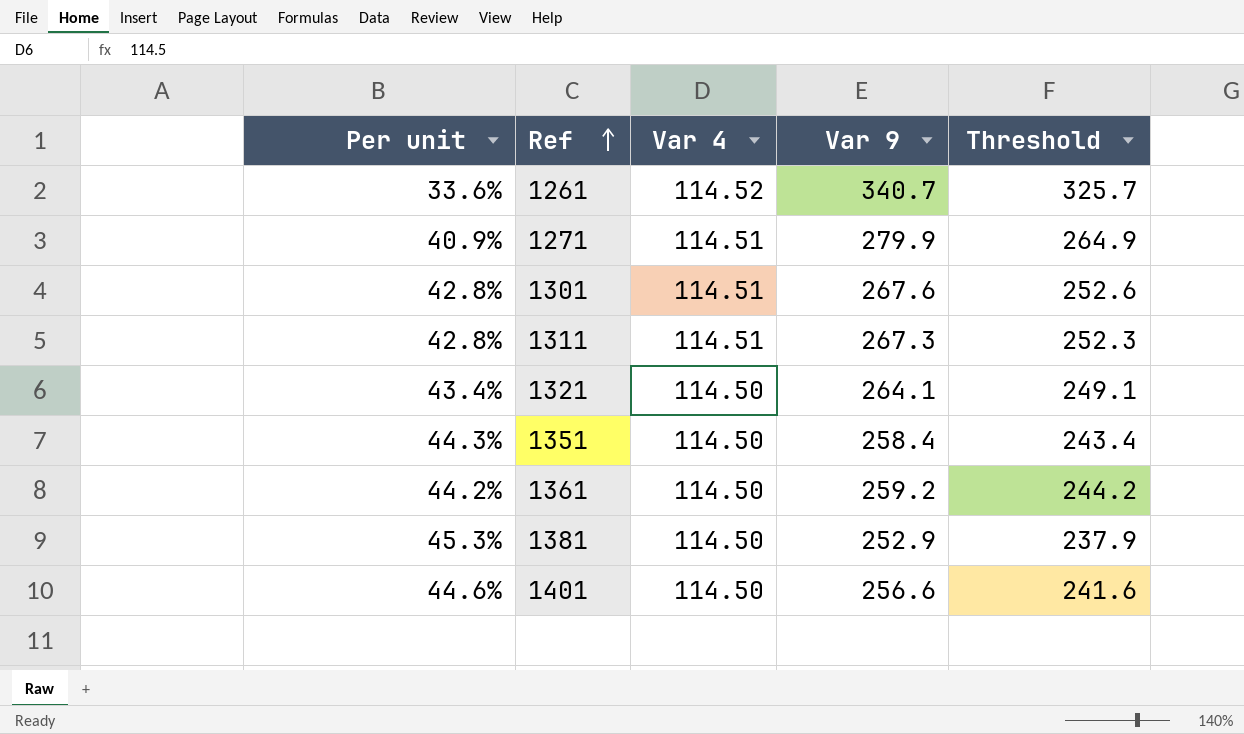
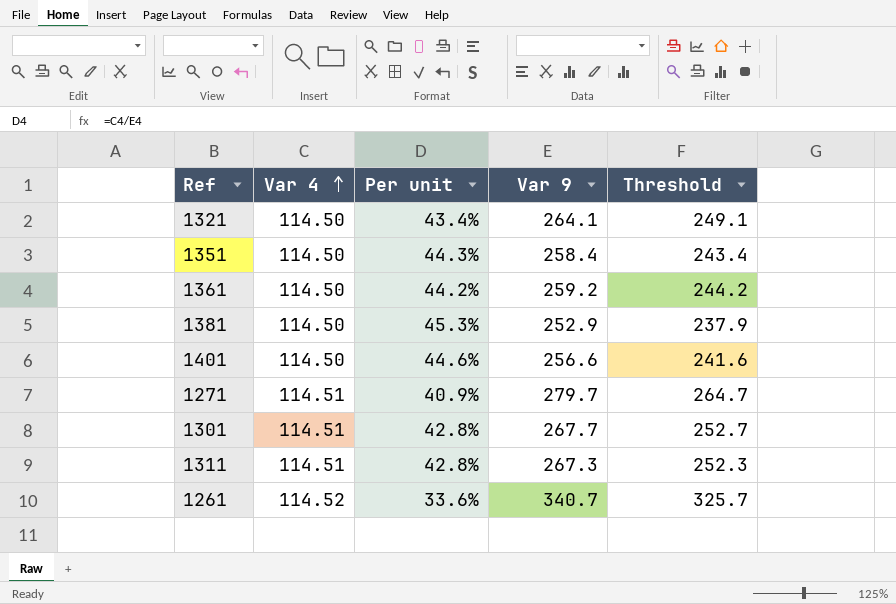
row order: Ref ascending -> Var 4 ascending
column Per unit | position: 1 -> 3
1271 | Var 9: 279.9 -> 279.7
1271 | Threshold: 264.9 -> 264.7
1301 | Var 9: 267.6 -> 267.7
1301 | Threshold: 252.6 -> 252.7

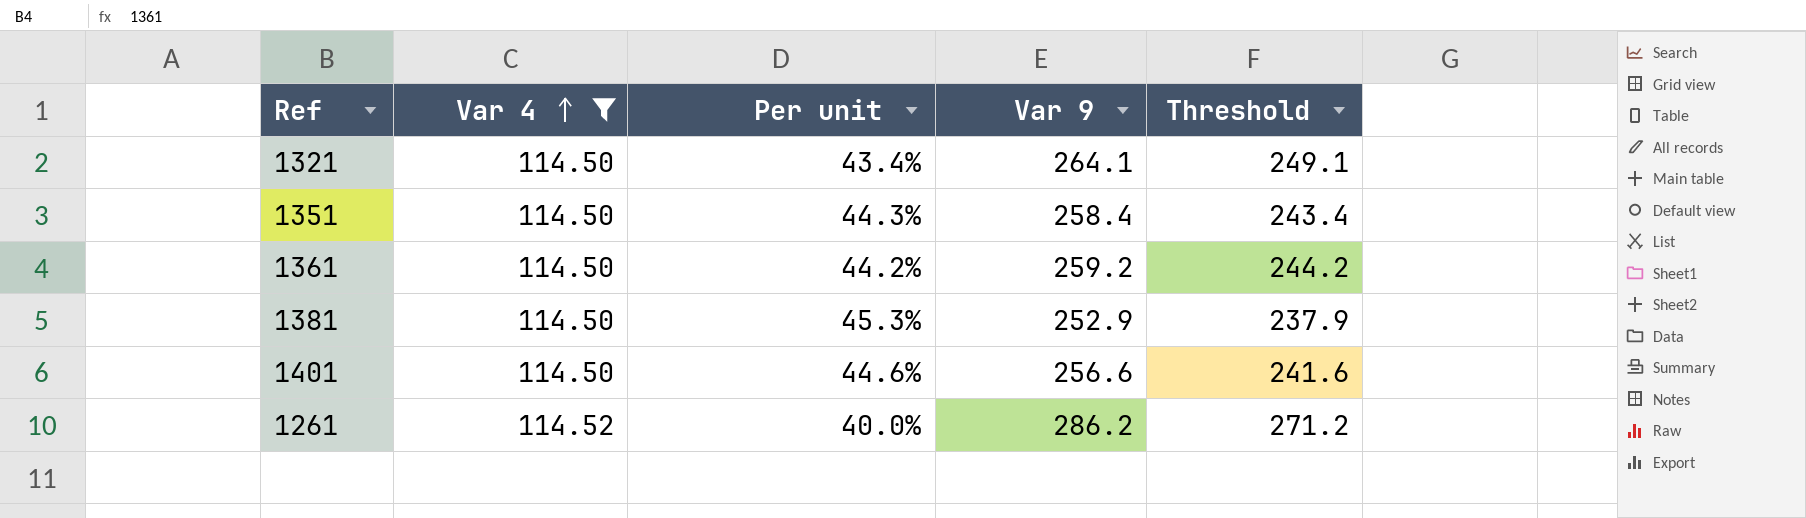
filter: none -> Var 4 != 114.51
1261 | Per unit: 33.6% -> 40.0%
1261 | Var 9: 340.7 -> 286.2
1261 | Threshold: 325.7 -> 271.2

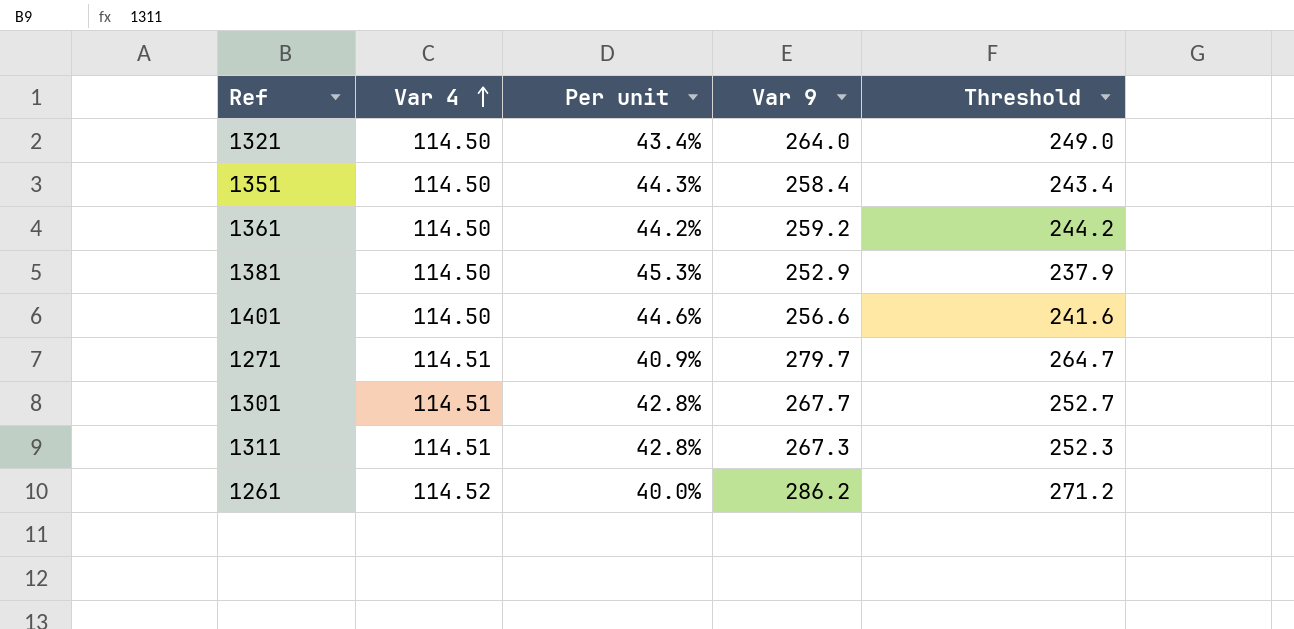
filter: Var 4 != 114.51 -> none
1321 | Var 9: 264.1 -> 264.0
1321 | Threshold: 249.1 -> 249.0

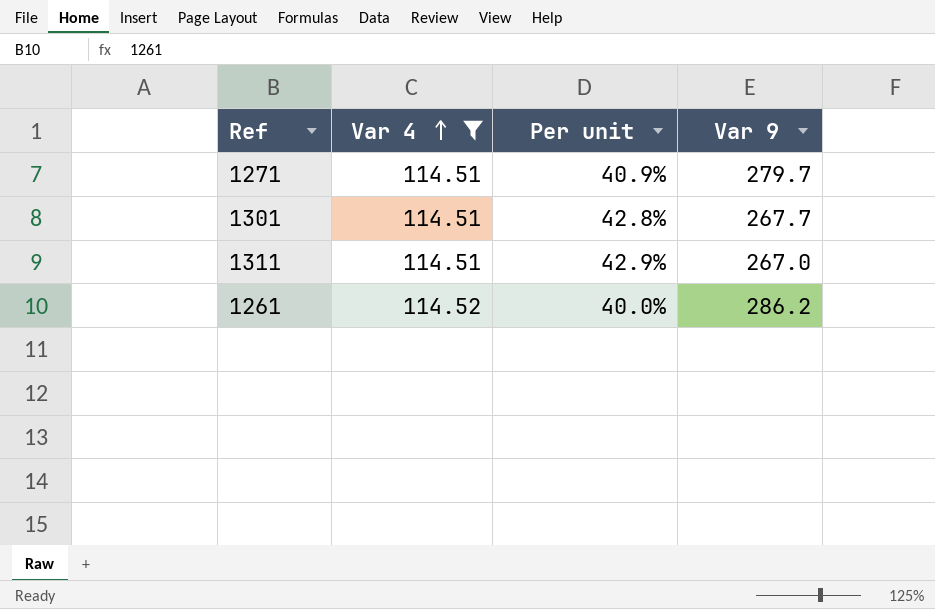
filter: none -> Var 4 != 114.50
column Threshold | formula: [Var 9] - 15 -> none
1311 | Per unit: 42.8% -> 42.9%
1311 | Var 9: 267.3 -> 267.0

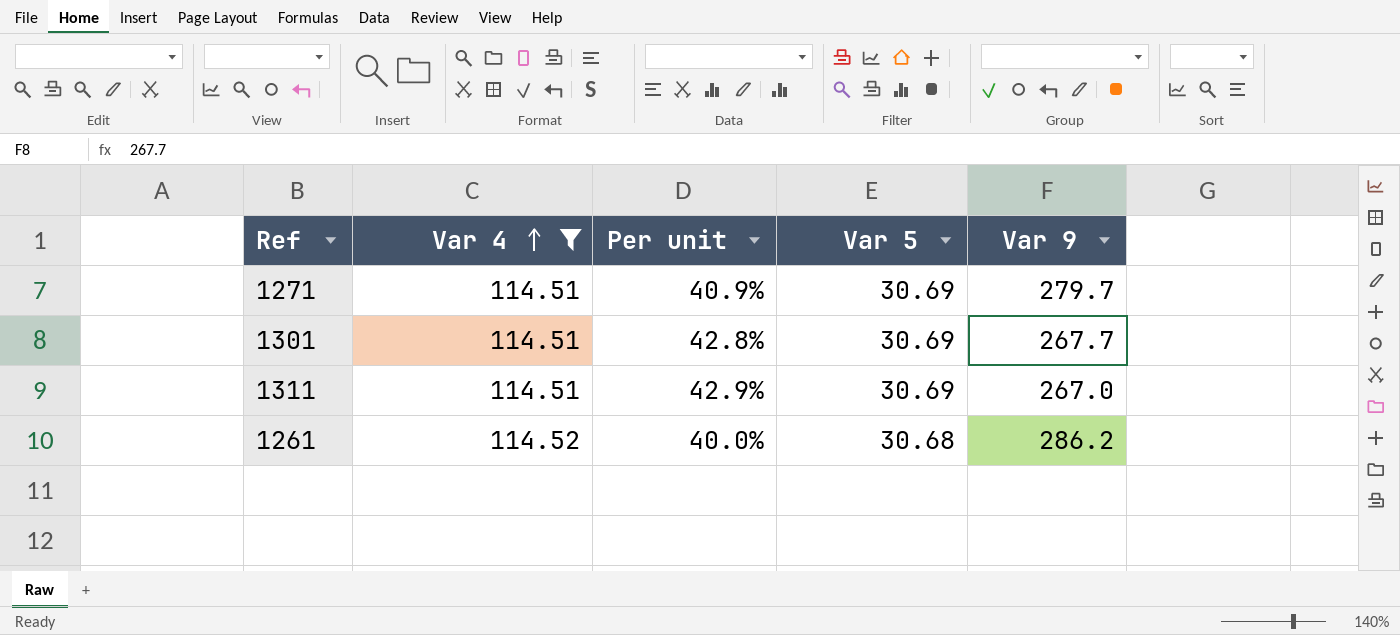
column Var 5 | position: none -> 4

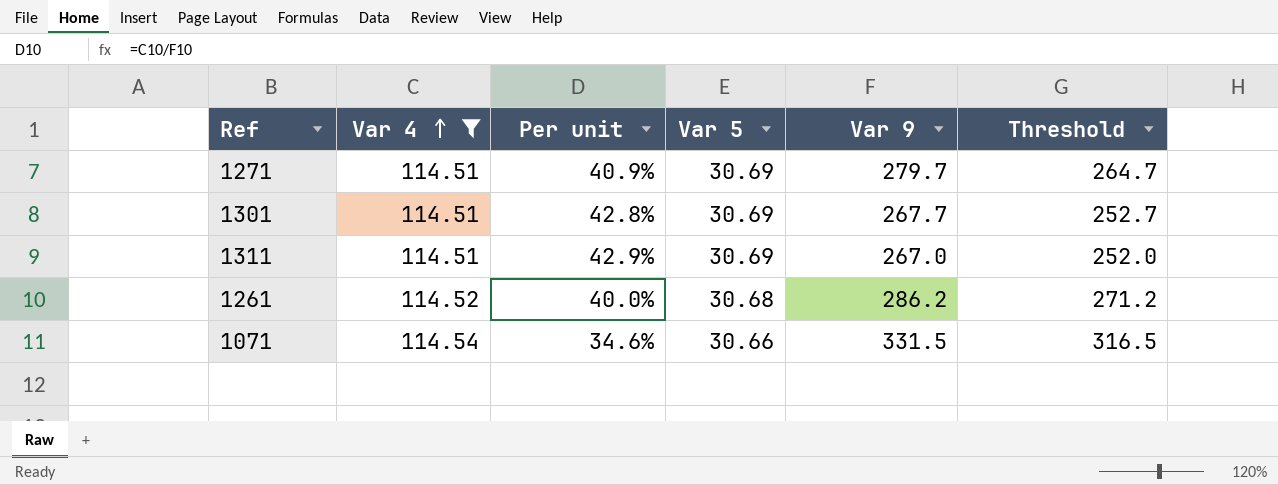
column Threshold | formula: none -> [Var 9] - 15
row 1071: none -> 114.54 | 34.6% | 30.66 | 331.5 | 316.5

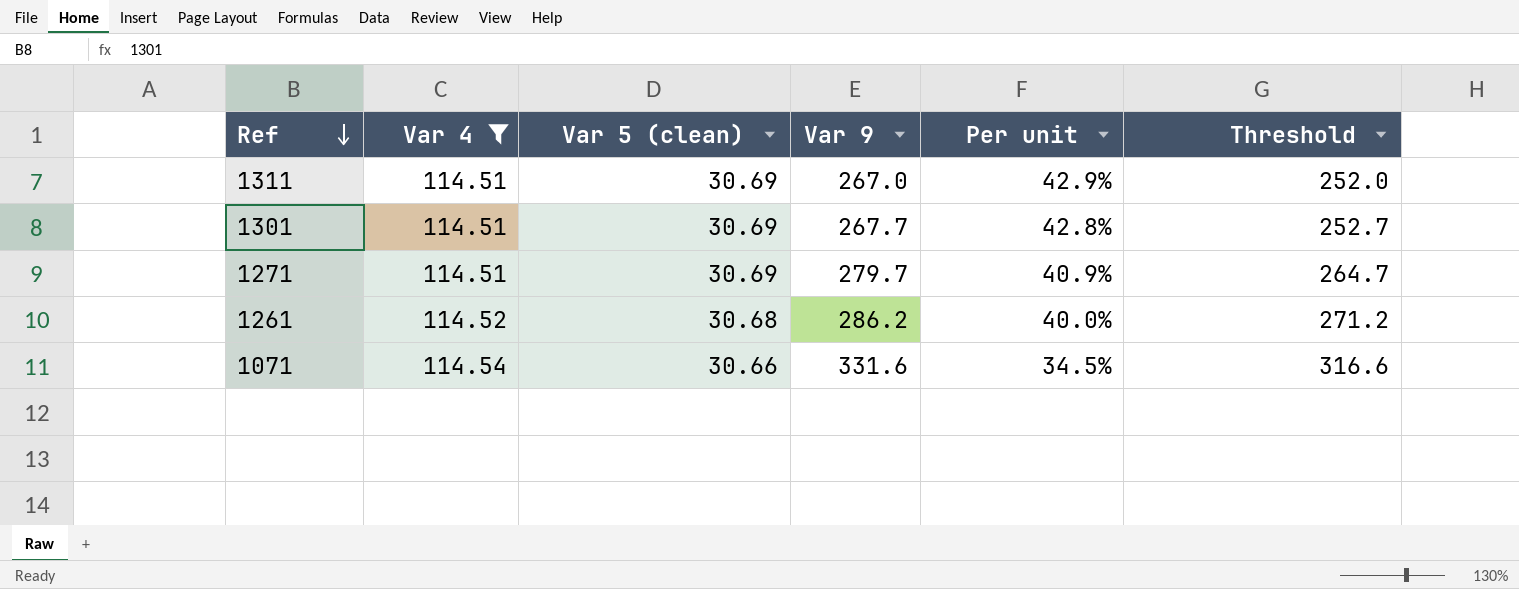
row order: Var 4 ascending -> Ref descending
column name: Var 5 -> Var 5 (clean)
column Per unit | position: 3 -> 5
1071 | Var 9: 331.5 -> 331.6
1071 | Per unit: 34.6% -> 34.5%
1071 | Threshold: 316.5 -> 316.6

